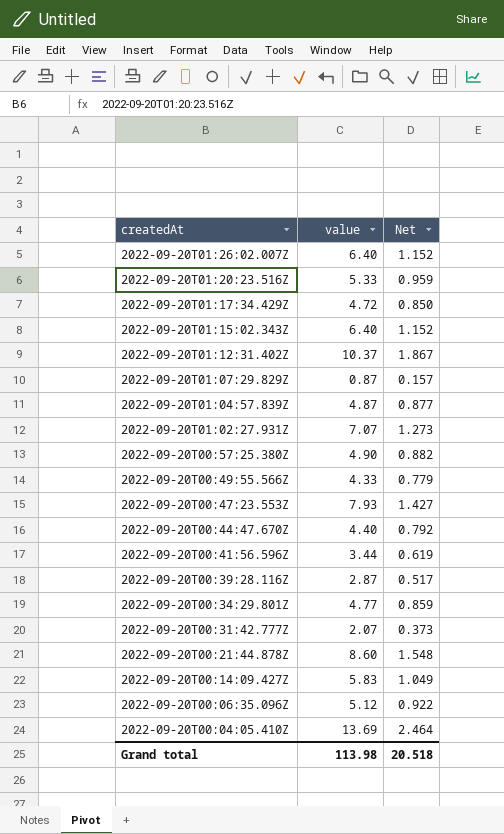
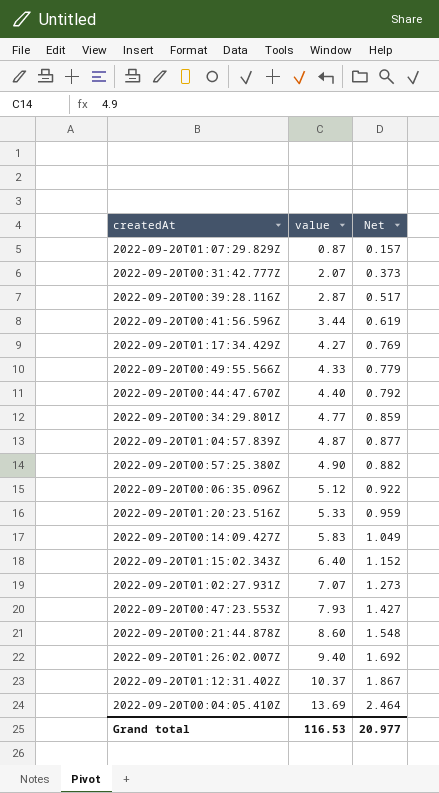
row order: createdAt descending -> value ascending
2022-09-20T01:17:34.429Z | value: 4.72 -> 4.27
2022-09-20T01:17:34.429Z | Net: 0.850 -> 0.769
2022-09-20T01:26:02.007Z | value: 6.40 -> 9.40
2022-09-20T01:26:02.007Z | Net: 1.152 -> 1.692
Grand total | value: 113.98 -> 116.53
Grand total | Net: 20.518 -> 20.977

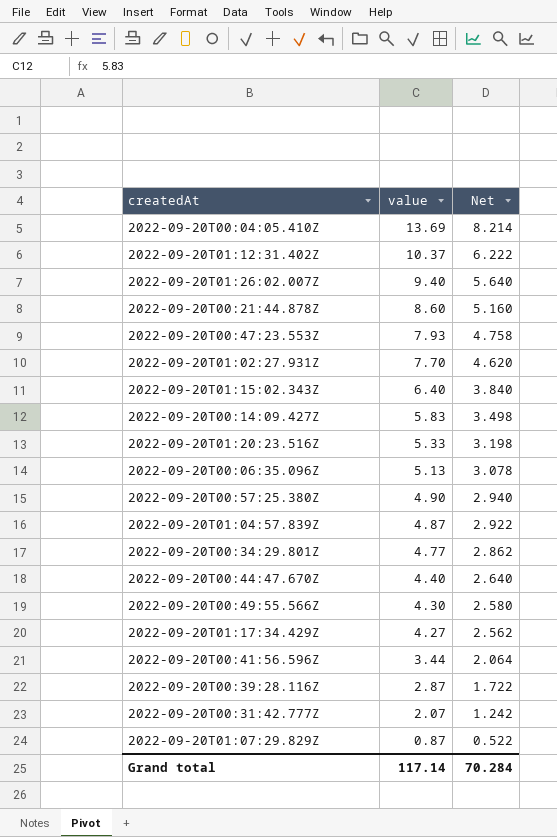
row order: value ascending -> value descending
column Net | formula: [value] * 0.18 -> [value] * 0.6
2022-09-20T01:02:27.931Z | value: 7.07 -> 7.70
2022-09-20T00:06:35.096Z | value: 5.12 -> 5.13
2022-09-20T00:49:55.566Z | value: 4.33 -> 4.30
Grand total | value: 116.53 -> 117.14
Grand total | Net: 20.977 -> 70.284

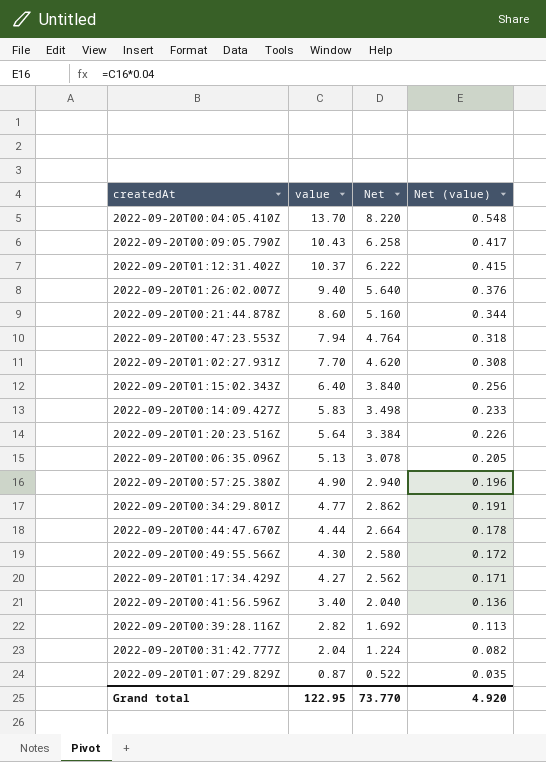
column Net (value) | formula: none -> [value] * 0.04
row 2022-09-20T01:04:57.839Z: 4.87 | 2.922 -> none
2022-09-20T00:04:05.410Z | value: 13.69 -> 13.70
2022-09-20T00:04:05.410Z | Net: 8.214 -> 8.220
row 2022-09-20T00:09:05.790Z: none -> 10.43 | 6.258 | 0.417
2022-09-20T00:47:23.553Z | value: 7.93 -> 7.94
2022-09-20T00:47:23.553Z | Net: 4.758 -> 4.764
2022-09-20T01:20:23.516Z | value: 5.33 -> 5.64
2022-09-20T01:20:23.516Z | Net: 3.198 -> 3.384
2022-09-20T00:44:47.670Z | value: 4.40 -> 4.44
2022-09-20T00:44:47.670Z | Net: 2.640 -> 2.664
2022-09-20T00:41:56.596Z | value: 3.44 -> 3.40
2022-09-20T00:41:56.596Z | Net: 2.064 -> 2.040
2022-09-20T00:39:28.116Z | value: 2.87 -> 2.82
2022-09-20T00:39:28.116Z | Net: 1.722 -> 1.692
2022-09-20T00:31:42.777Z | value: 2.07 -> 2.04
2022-09-20T00:31:42.777Z | Net: 1.242 -> 1.224
Grand total | value: 117.14 -> 122.95
Grand total | Net: 70.284 -> 73.770

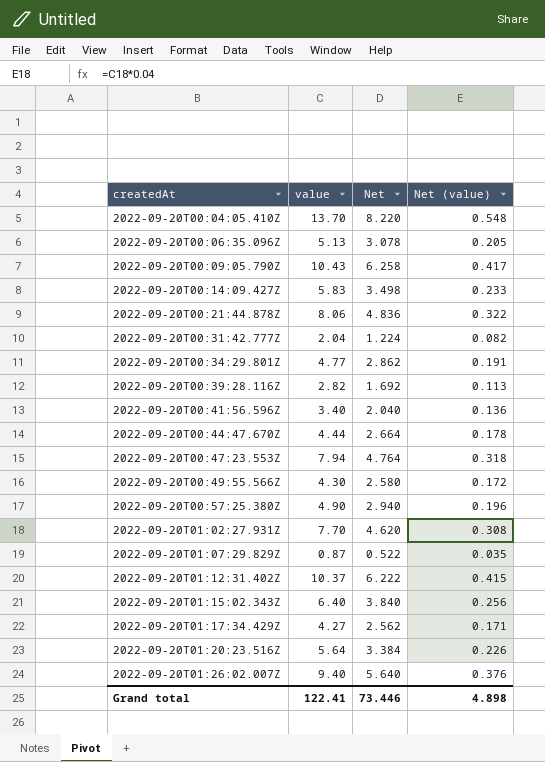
row order: value descending -> createdAt ascending
2022-09-20T00:21:44.878Z | value: 8.60 -> 8.06
2022-09-20T00:21:44.878Z | Net: 5.160 -> 4.836
2022-09-20T00:21:44.878Z | Net (value): 0.344 -> 0.322
Grand total | value: 122.95 -> 122.41
Grand total | Net: 73.770 -> 73.446
Grand total | Net (value): 4.920 -> 4.898

